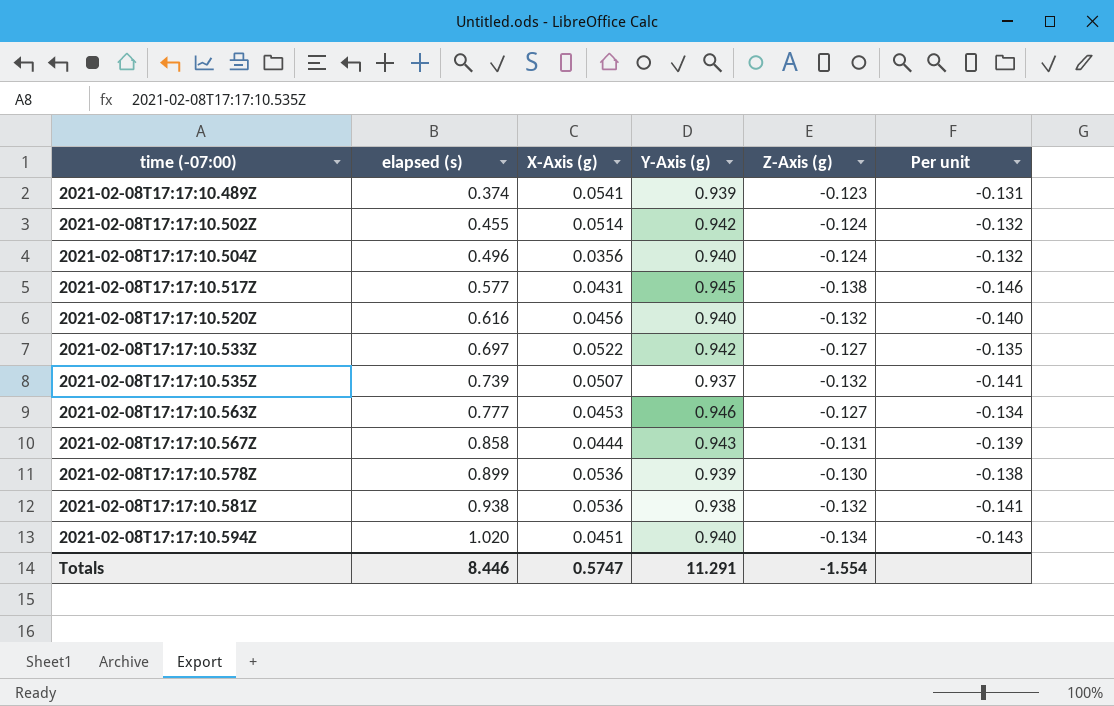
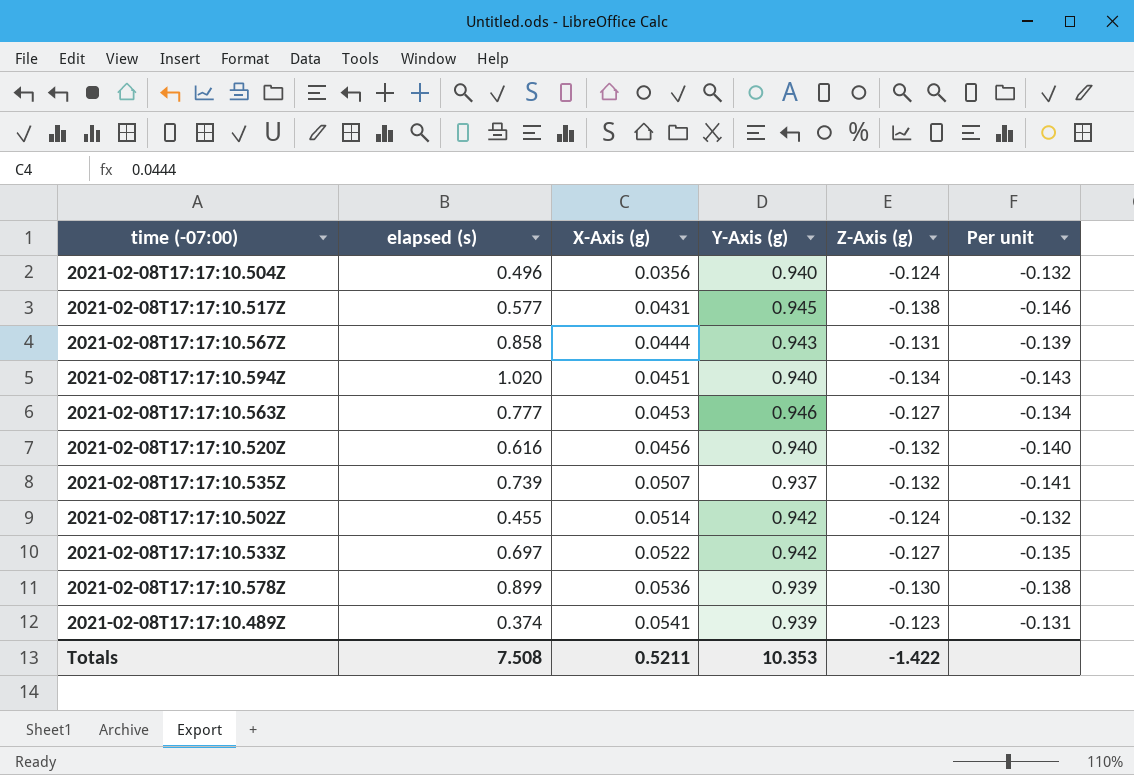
row order: time (-07:00) ascending -> X-Axis (g) ascending
row 2021-02-08T17:17:10.581Z: 0.938 | 0.0536 | 0.938 | -0.132 | -0.141 -> none
Totals | elapsed (s): 8.446 -> 7.508
Totals | X-Axis (g): 0.5747 -> 0.5211
Totals | Y-Axis (g): 11.291 -> 10.353
Totals | Z-Axis (g): -1.554 -> -1.422

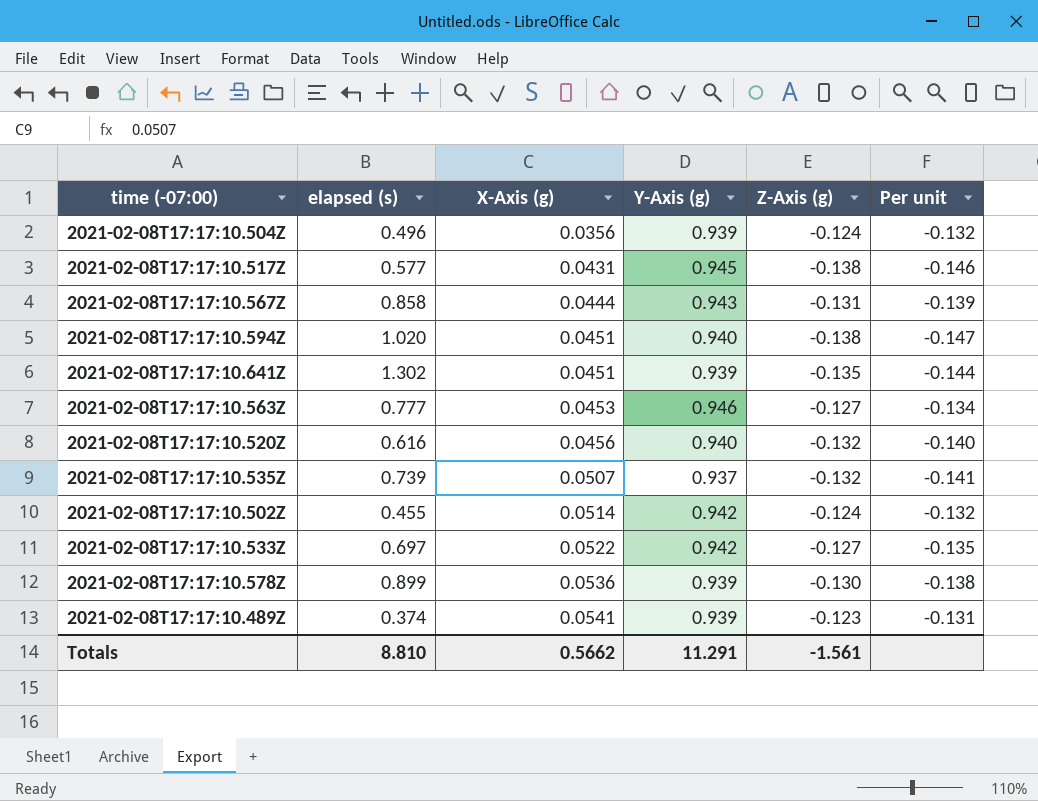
2021-02-08T17:17:10.504Z | Y-Axis (g): 0.940 -> 0.939
2021-02-08T17:17:10.594Z | Z-Axis (g): -0.134 -> -0.138
2021-02-08T17:17:10.594Z | Per unit: -0.143 -> -0.147
row 2021-02-08T17:17:10.641Z: none -> 1.302 | 0.0451 | 0.939 | -0.135 | -0.144
Totals | elapsed (s): 7.508 -> 8.810
Totals | X-Axis (g): 0.5211 -> 0.5662
Totals | Y-Axis (g): 10.353 -> 11.291
Totals | Z-Axis (g): -1.422 -> -1.561

